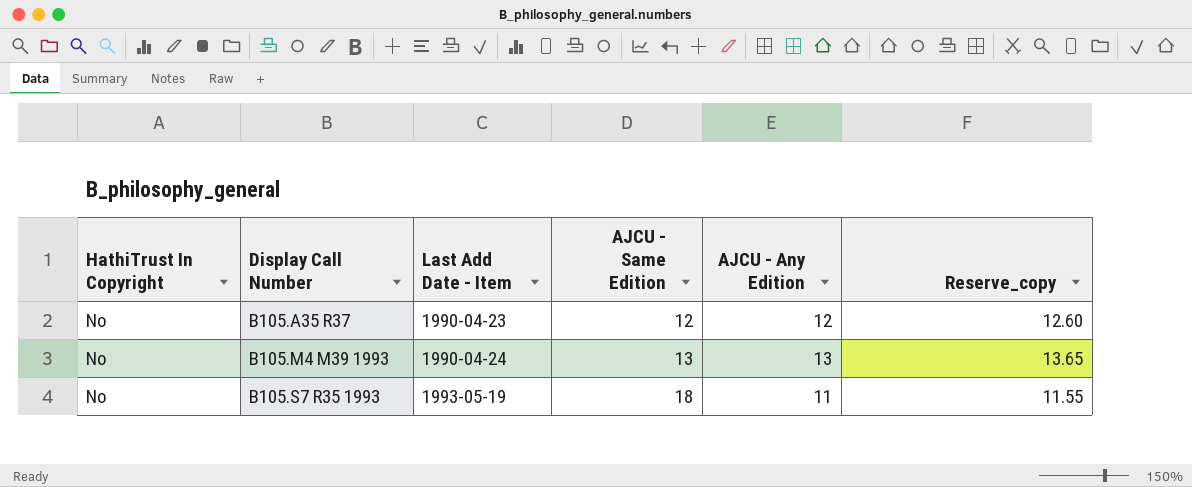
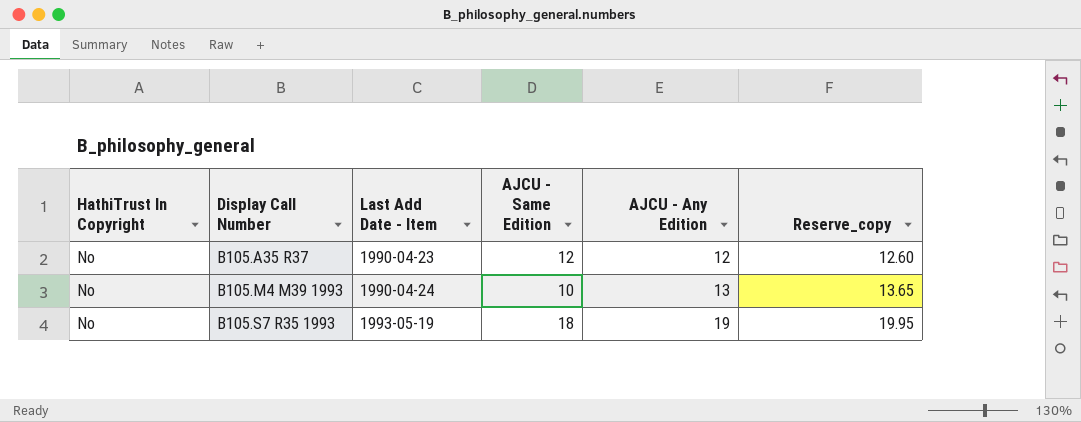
B105.M4 M39 1993 | AJCU - Same Edition: 13 -> 10
B105.S7 R35 1993 | AJCU - Any Edition: 11 -> 19
B105.S7 R35 1993 | Reserve_copy: 11.55 -> 19.95

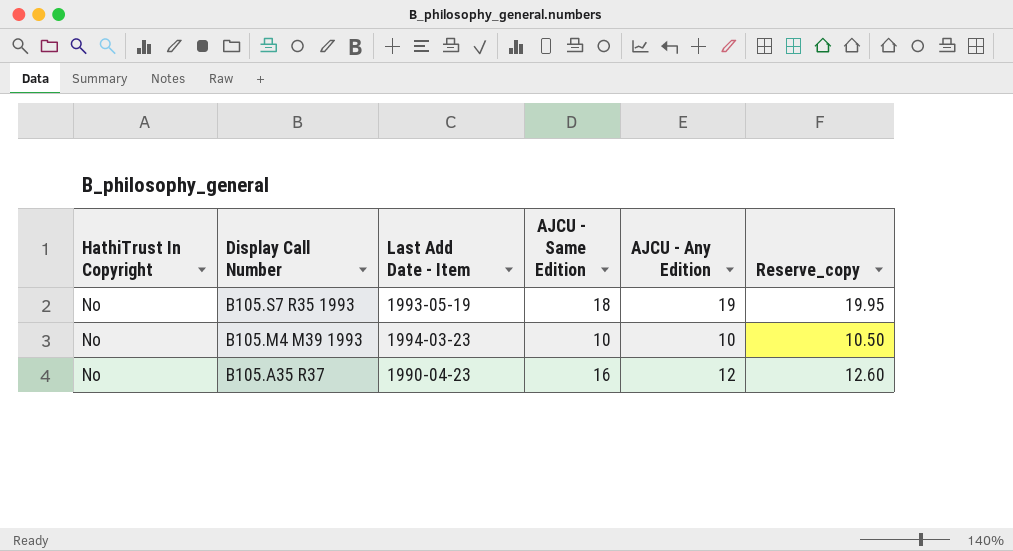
row order: Display Call Number ascending -> Display Call Number descending
B105.M4 M39 1993 | Last Add Date - Item: 1990-04-24 -> 1994-03-23
B105.M4 M39 1993 | AJCU - Any Edition: 13 -> 10
B105.M4 M39 1993 | Reserve_copy: 13.65 -> 10.50
B105.A35 R37 | AJCU - Same Edition: 12 -> 16

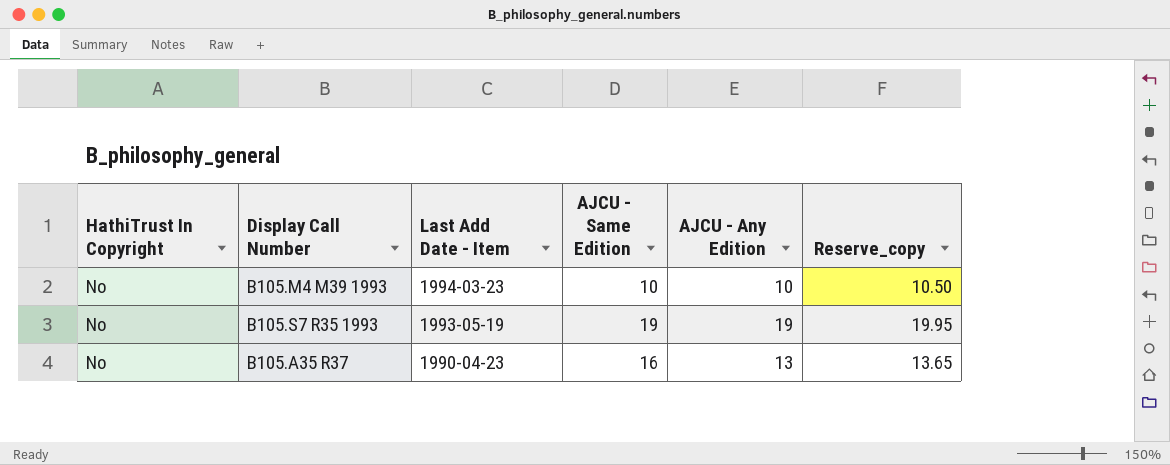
row order: Display Call Number descending -> Last Add Date - Item descending
B105.S7 R35 1993 | AJCU - Same Edition: 18 -> 19
B105.A35 R37 | AJCU - Any Edition: 12 -> 13
B105.A35 R37 | Reserve_copy: 12.60 -> 13.65

